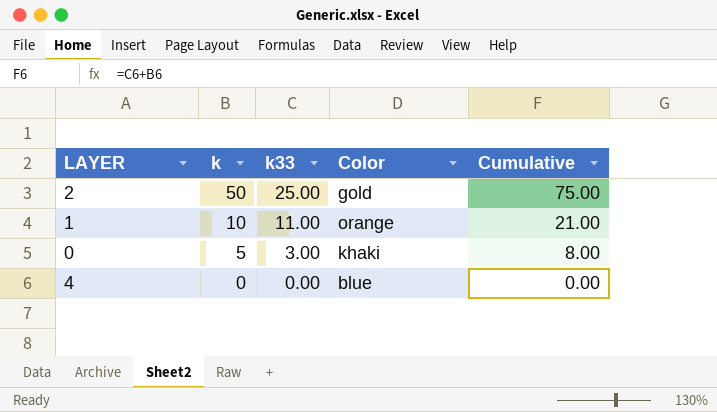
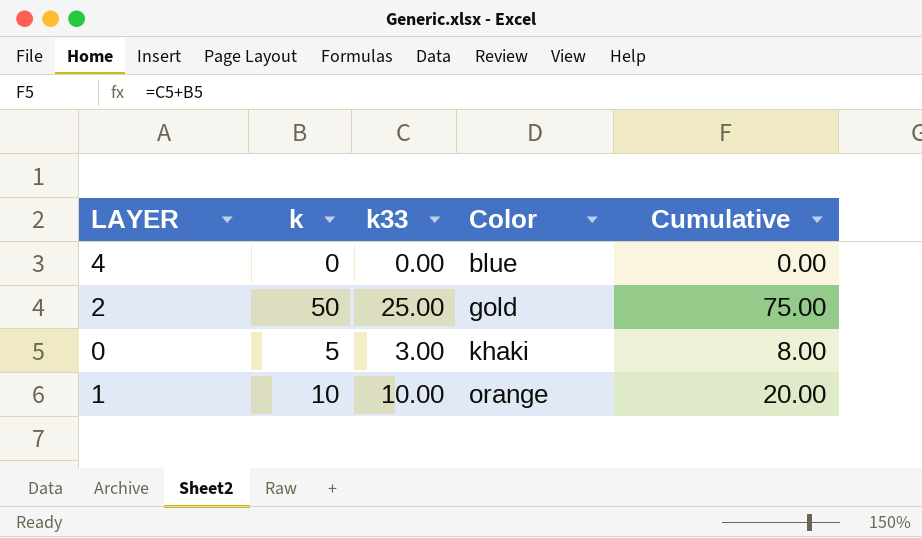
row order: k descending -> Color ascending
1 | k33: 11.00 -> 10.00
1 | Cumulative: 21.00 -> 20.00

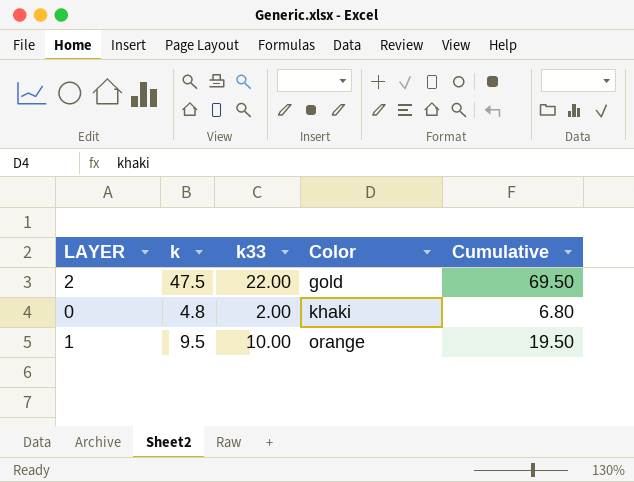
row 4: 0 | 0.00 | blue | 0.00 -> none
2 | k: 50 -> 47.5
2 | k33: 25.00 -> 22.00
2 | Cumulative: 75.00 -> 69.50
0 | k: 5 -> 4.8
0 | k33: 3.00 -> 2.00
0 | Cumulative: 8.00 -> 6.80
1 | k: 10 -> 9.5
1 | Cumulative: 20.00 -> 19.50

